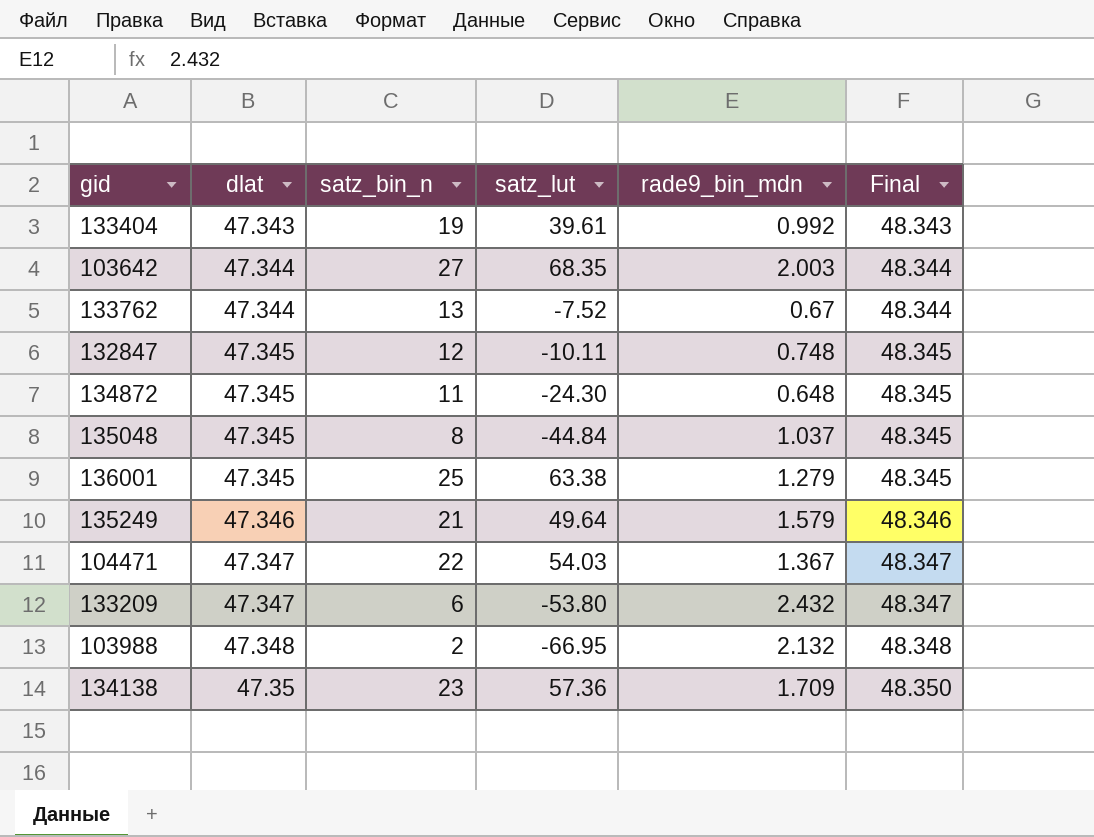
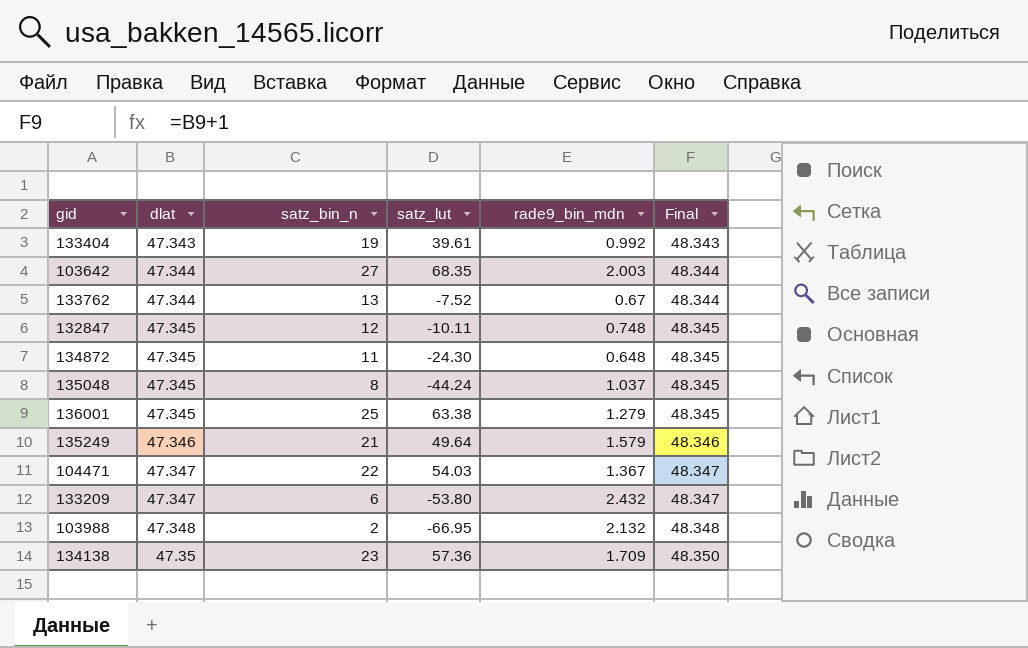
135048 | satz_lut: -44.84 -> -44.24

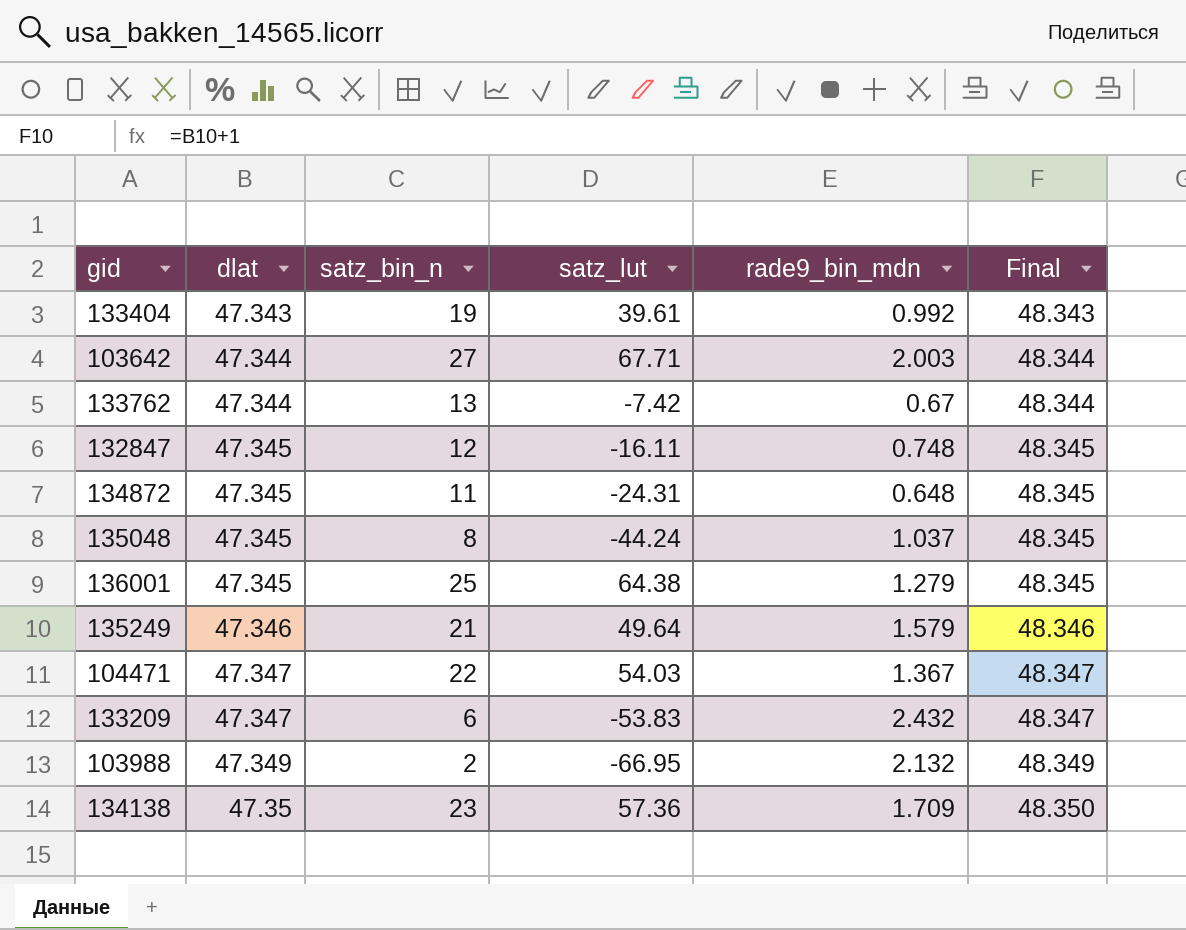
103642 | satz_lut: 68.35 -> 67.71
133762 | satz_lut: -7.52 -> -7.42
132847 | satz_lut: -10.11 -> -16.11
134872 | satz_lut: -24.30 -> -24.31
136001 | satz_lut: 63.38 -> 64.38
133209 | satz_lut: -53.80 -> -53.83
103988 | dlat: 47.348 -> 47.349
103988 | Final: 48.348 -> 48.349

